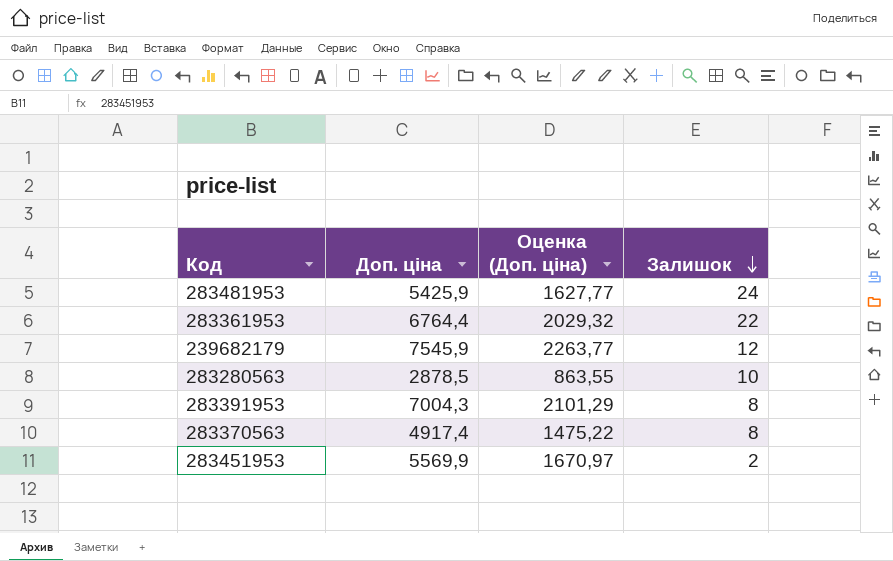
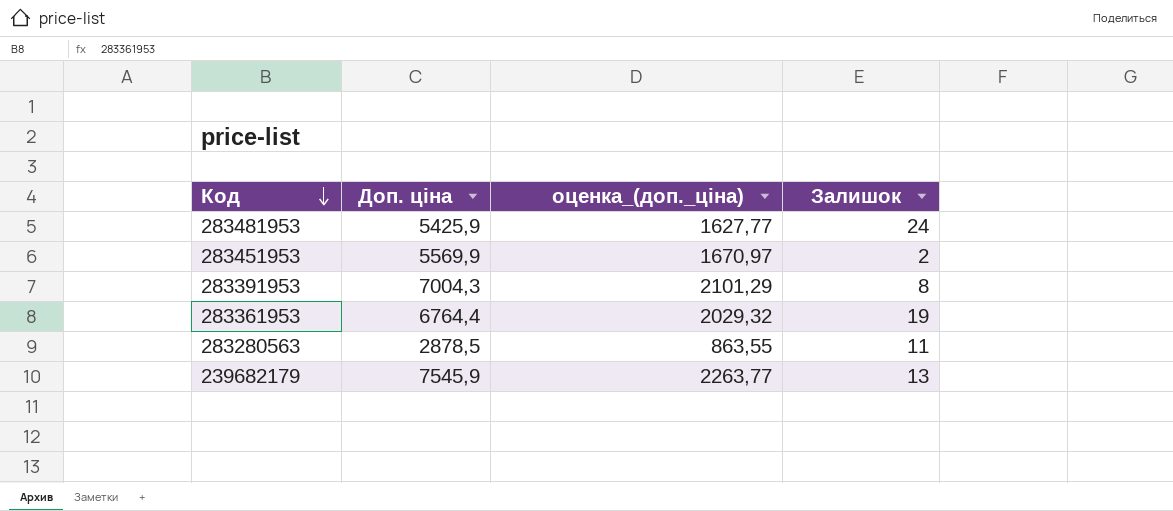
row order: Залишок descending -> Код descending
column name: Оценка (Доп. ціна) -> оценка_(доп._ціна)
row 283370563: 4917,4 | 1475,22 | 8 -> none
283361953 | Залишок: 22 -> 19
283280563 | Залишок: 10 -> 11
239682179 | Залишок: 12 -> 13

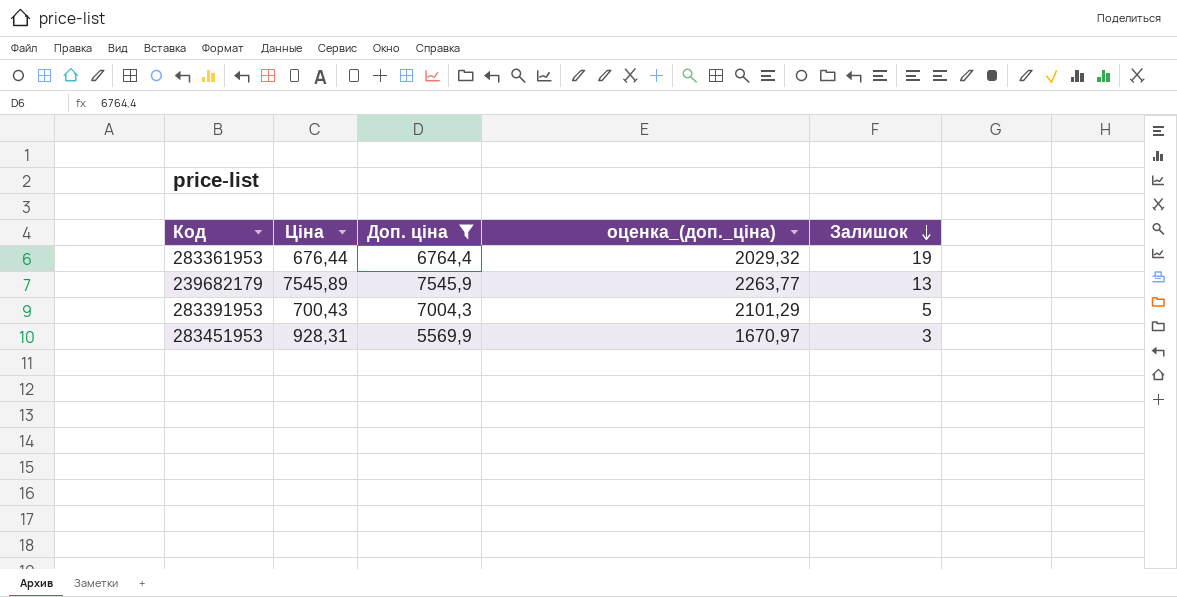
filter: none -> Доп. ціна >= 5569,9
row order: Код descending -> Залишок descending
column Ціна | position: none -> 2
283391953 | Залишок: 8 -> 5
283451953 | Залишок: 2 -> 3

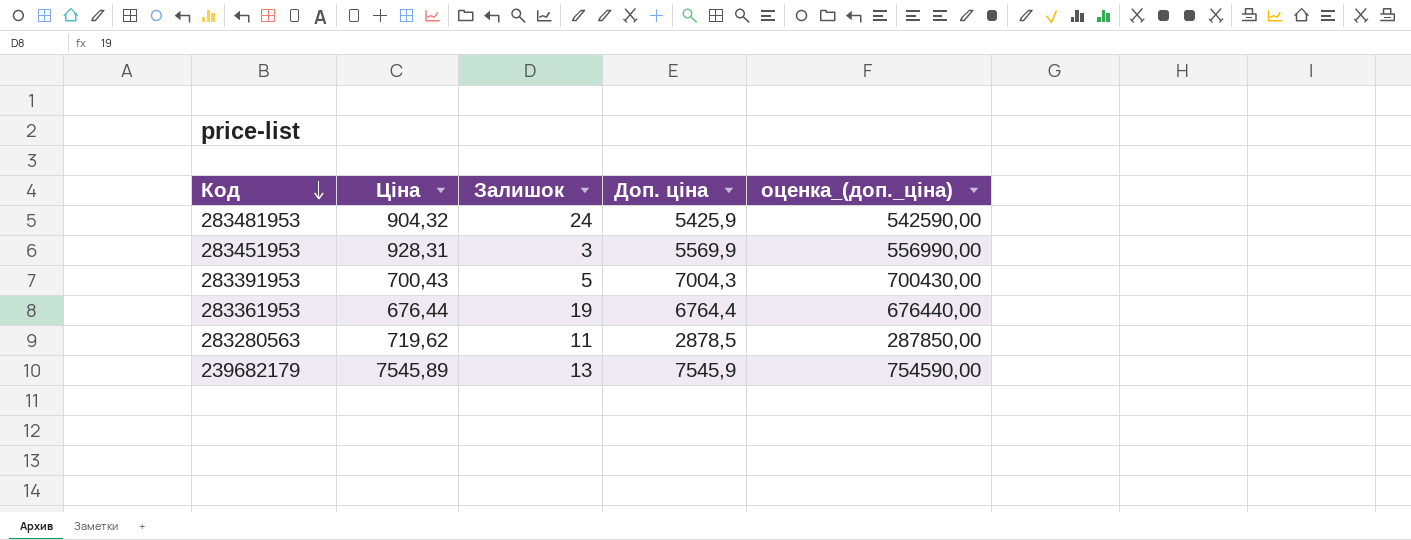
filter: Доп. ціна >= 5569,9 -> none
row order: Залишок descending -> Код descending
column Залишок | position: 5 -> 3
column оценка_(доп._ціна) | formula: [Доп. ціна] * 0,3 -> [Доп. ціна] * 100

